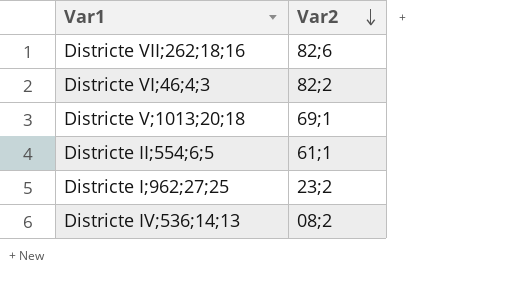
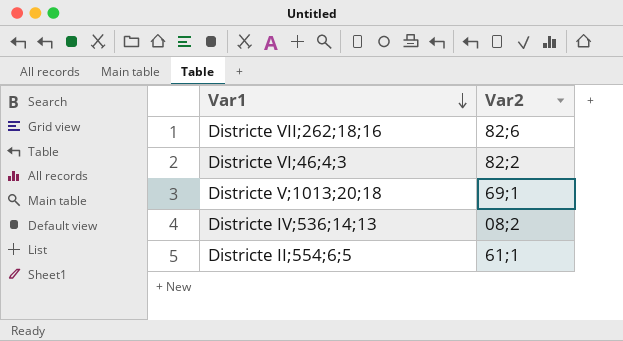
row order: Var2 descending -> Var1 descending
row Districte I;962;27;25: 23;2 -> none

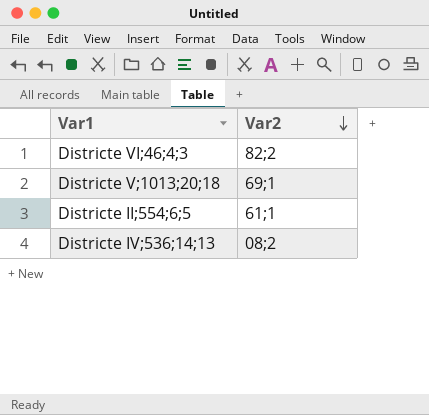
row order: Var1 descending -> Var2 descending
row Districte VII;262;18;16: 82;6 -> none

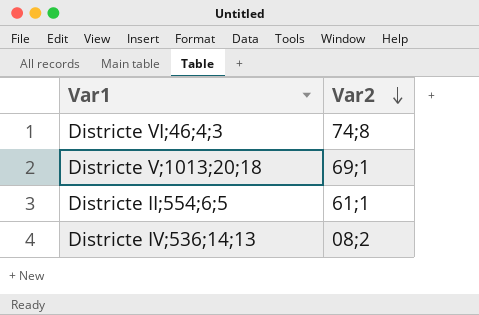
Districte VI;46;4;3 | Var2: 82;2 -> 74;8

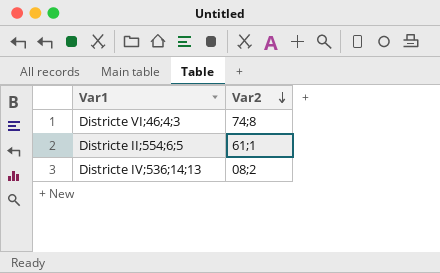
row Districte V;1013;20;18: 69;1 -> none

